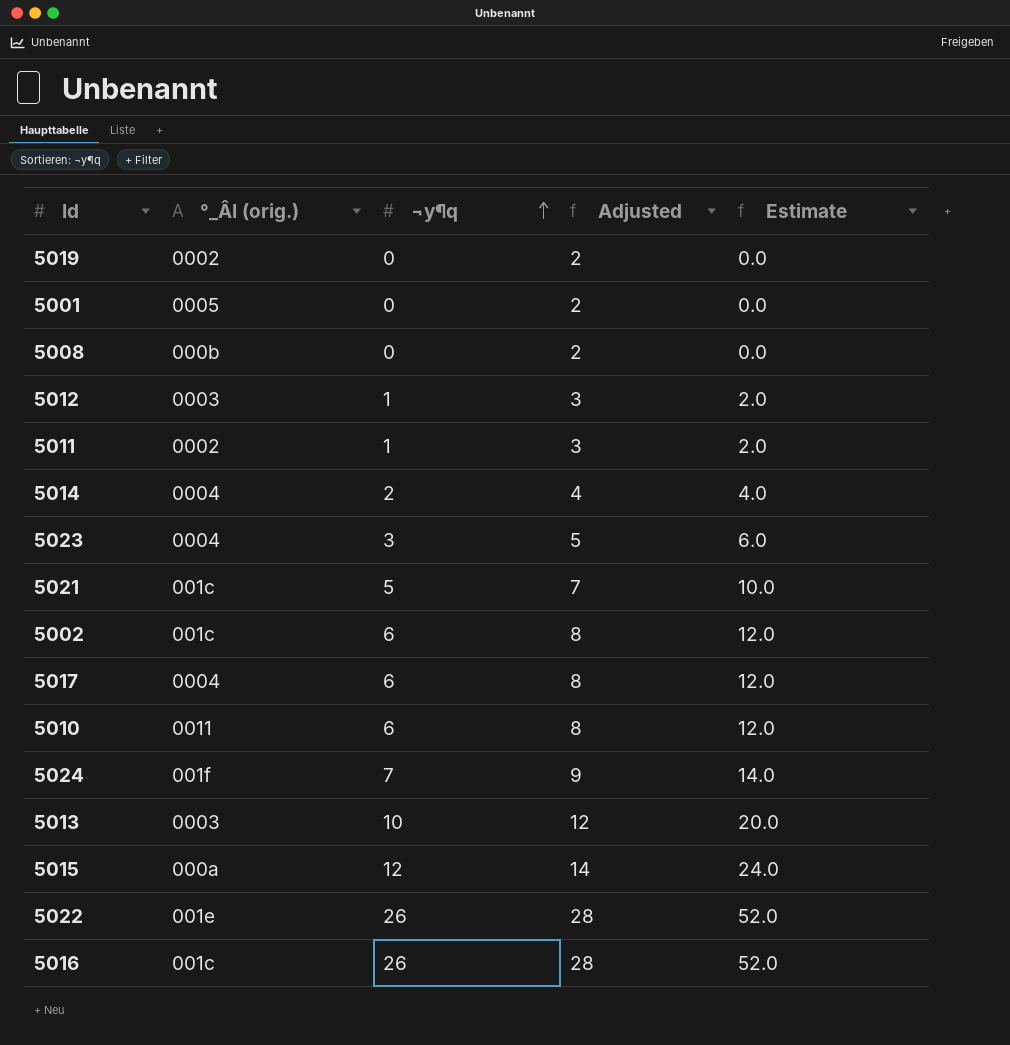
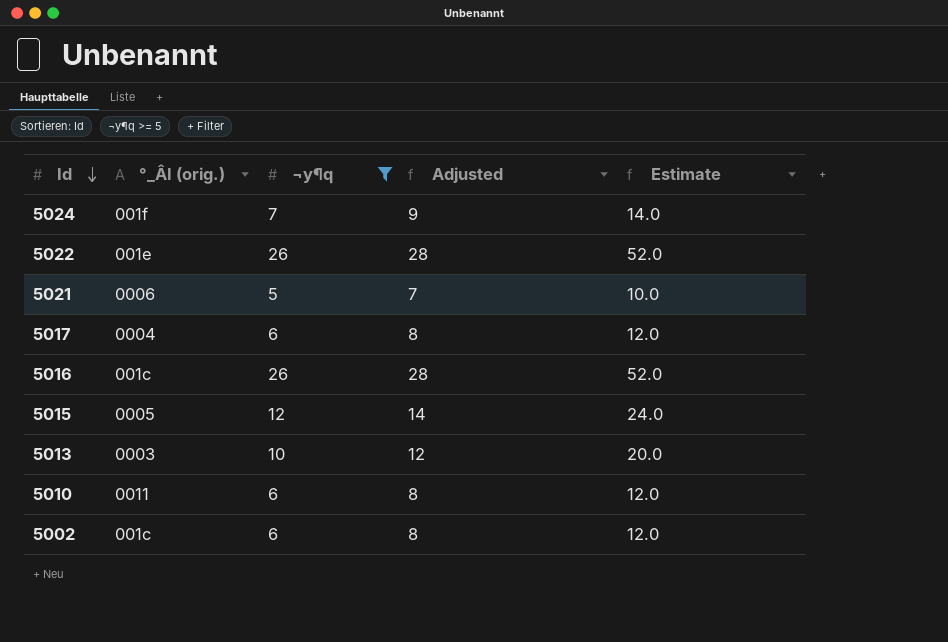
filter: none -> ¬y¶q >= 5
row order: ¬y¶q ascending -> Id descending
5021 | °_ÂI (orig.): 001c -> 0006
5015 | °_ÂI (orig.): 000a -> 0005

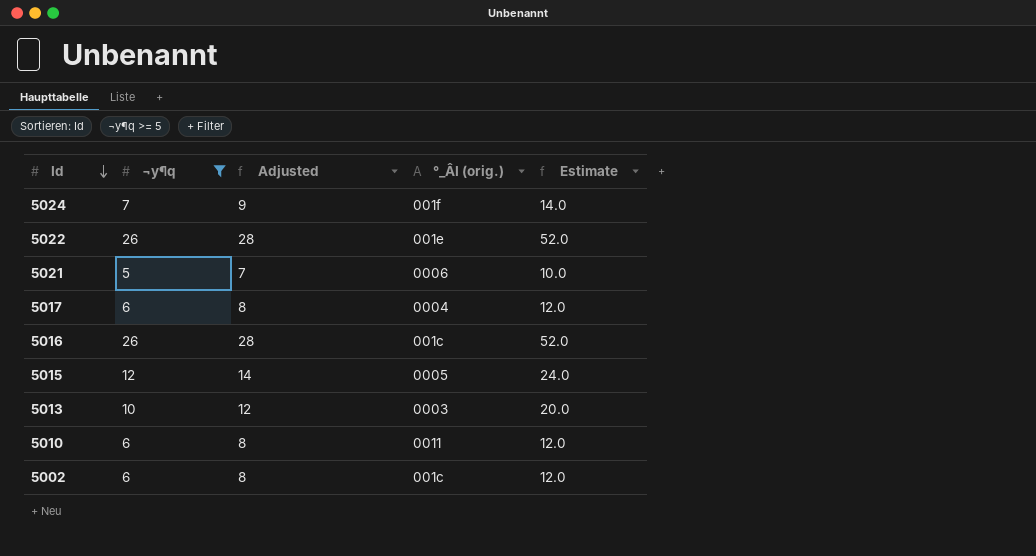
column °_ÂI (orig.) | position: 2 -> 4

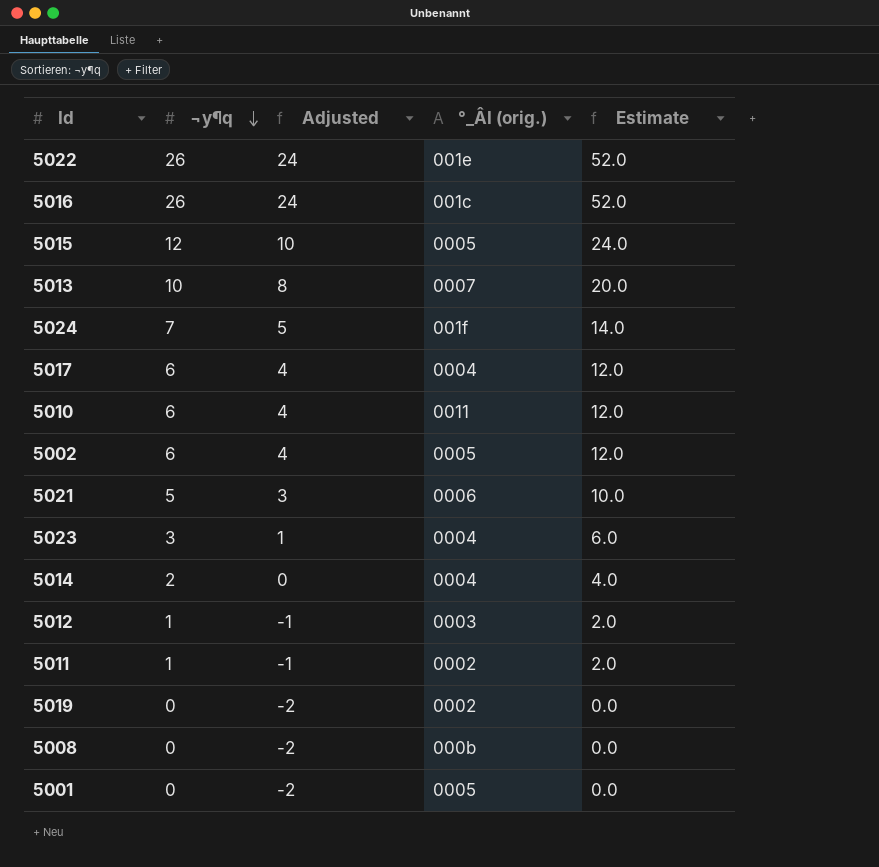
filter: ¬y¶q >= 5 -> none
row order: Id descending -> ¬y¶q descending
column Adjusted | formula: [¬y¶q] + 2 -> [¬y¶q] - 2
5013 | °_ÂI (orig.): 0003 -> 0007
5002 | °_ÂI (orig.): 001c -> 0005

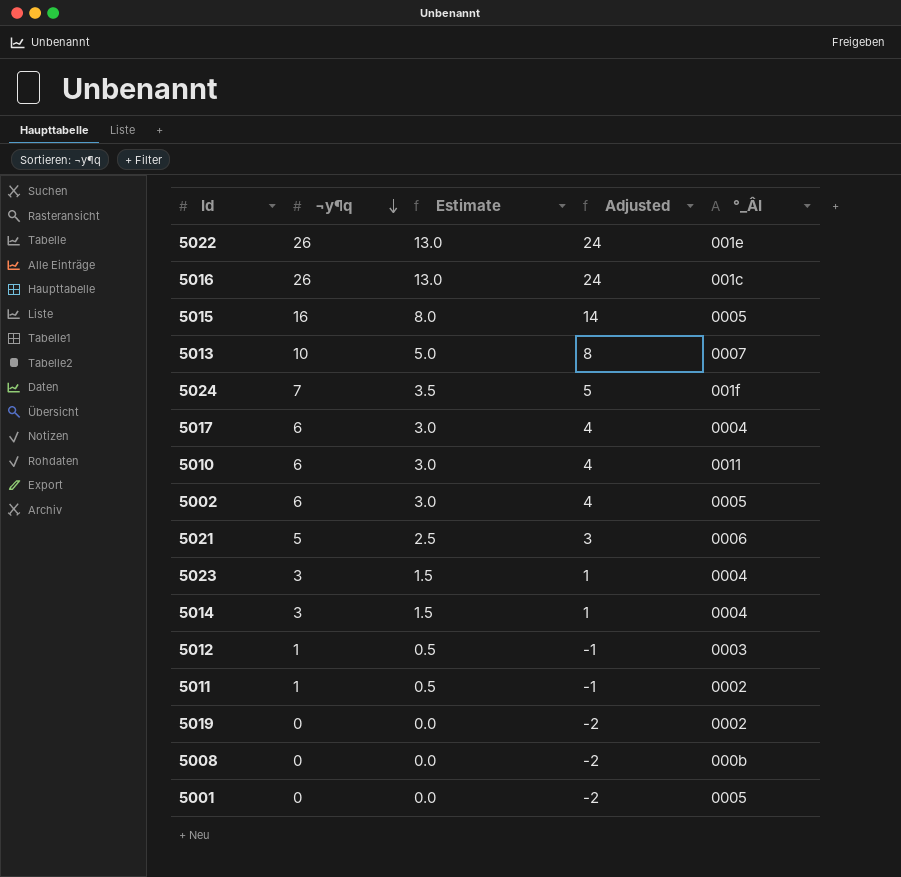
column Estimate | formula: [¬y¶q] * 2 -> [¬y¶q] * 0.5
column Estimate | position: 5 -> 3
column name: °_ÂI (orig.) -> °_ÂI
5015 | ¬y¶q: 12 -> 16
5015 | Adjusted: 10 -> 14
5014 | ¬y¶q: 2 -> 3
5014 | Adjusted: 0 -> 1

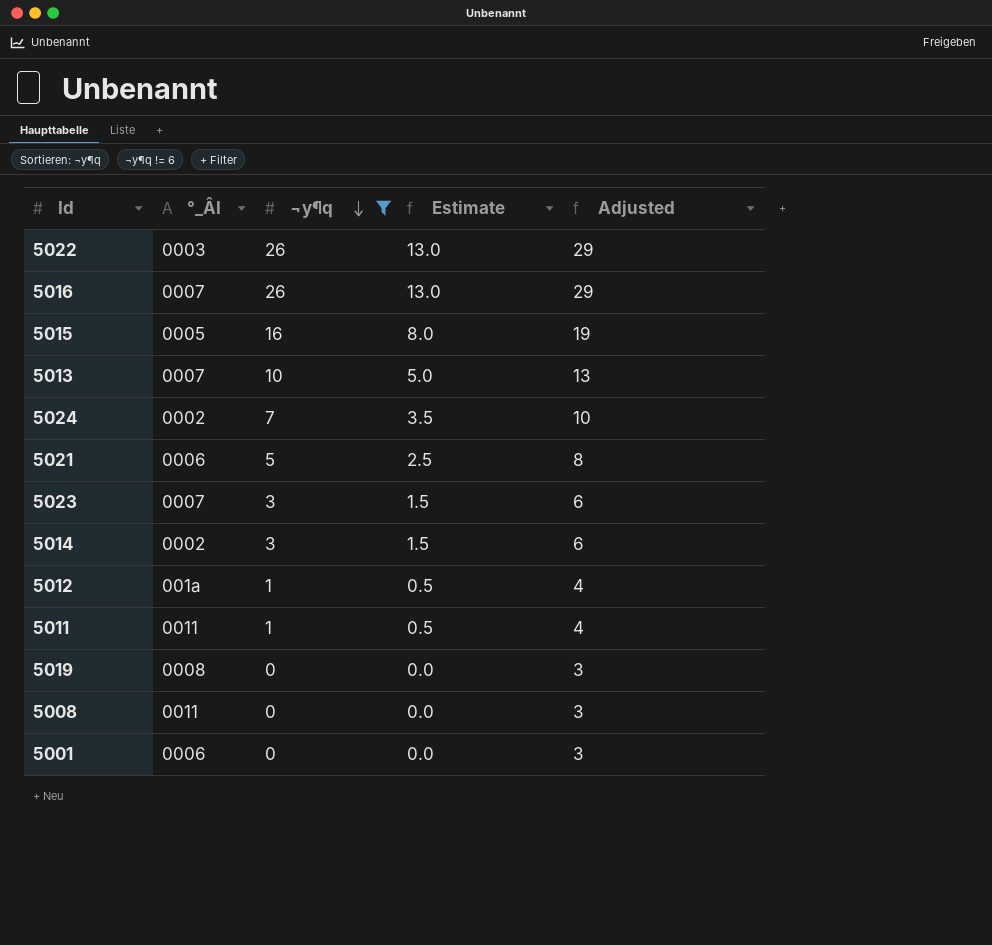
filter: none -> ¬y¶q != 6
column °_ÂI | position: 5 -> 2
column Adjusted | formula: [¬y¶q] - 2 -> [¬y¶q] + 3
5022 | °_ÂI: 001e -> 0003
5016 | °_ÂI: 001c -> 0007
5024 | °_ÂI: 001f -> 0002
5023 | °_ÂI: 0004 -> 0007
5014 | °_ÂI: 0004 -> 0002
5012 | °_ÂI: 0003 -> 001a
5011 | °_ÂI: 0002 -> 0011
5019 | °_ÂI: 0002 -> 0008
5008 | °_ÂI: 000b -> 0011
5001 | °_ÂI: 0005 -> 0006

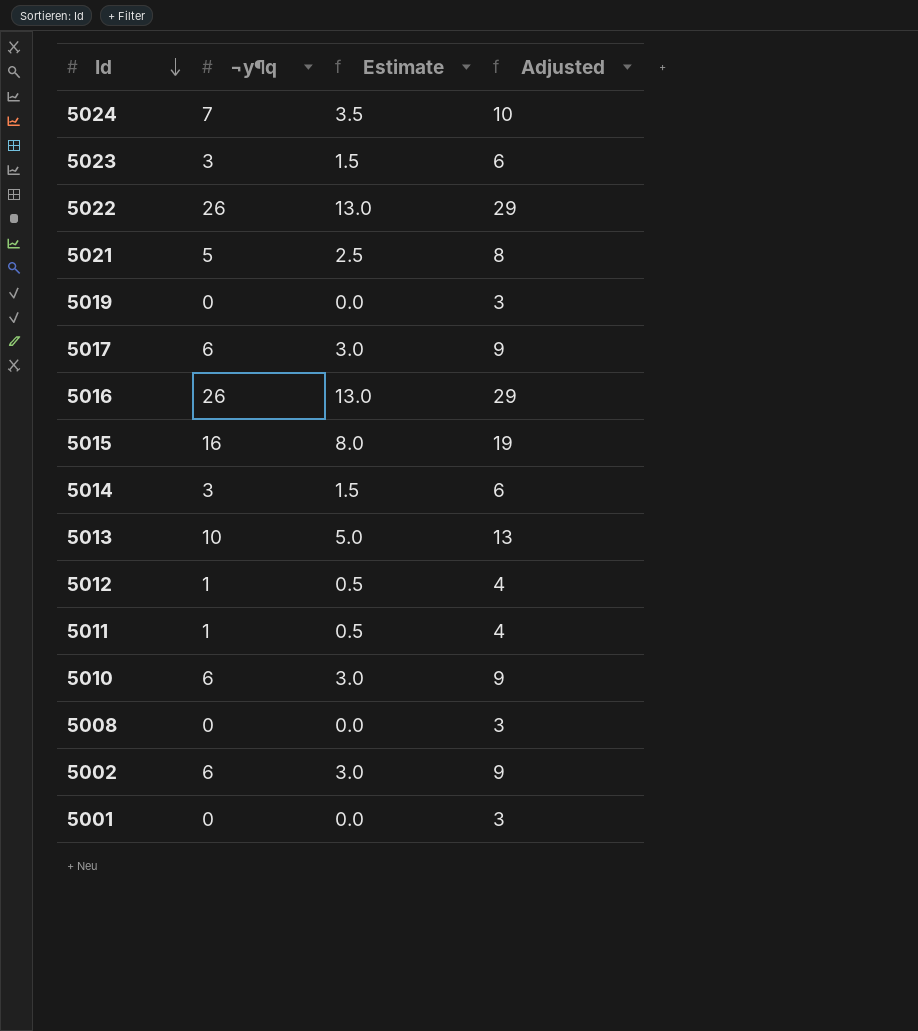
filter: ¬y¶q != 6 -> none
row order: ¬y¶q descending -> Id descending
column °_ÂI | position: 2 -> none

